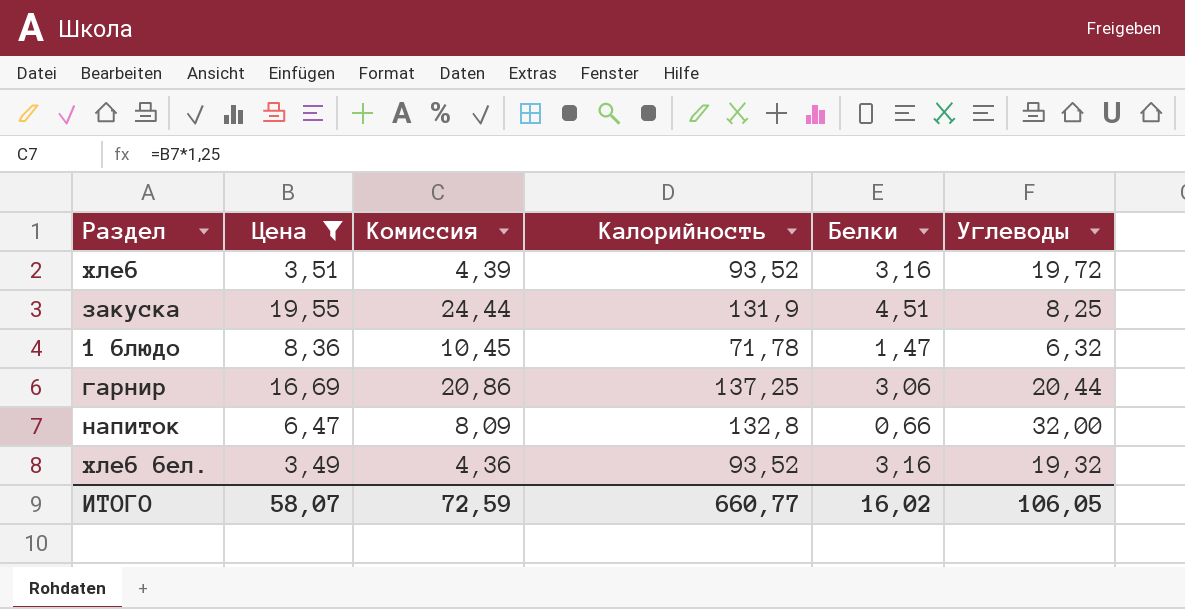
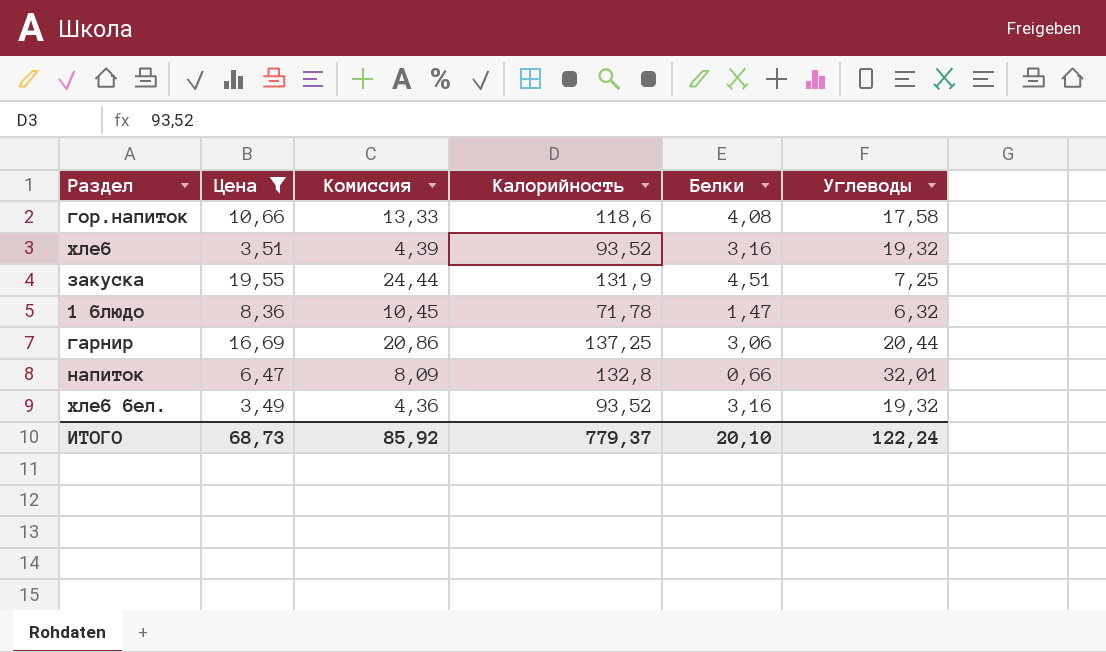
row гор.напиток: none -> 10,66 | 13,33 | 118,6 | 4,08 | 17,58
хлеб | Углеводы: 19,72 -> 19,32
закуска | Углеводы: 8,25 -> 7,25
напиток | Углеводы: 32,00 -> 32,01
ИТОГО | Цена: 58,07 -> 68,73
ИТОГО | Комиссия: 72,59 -> 85,92
ИТОГО | Калорийность: 660,77 -> 779,37
ИТОГО | Белки: 16,02 -> 20,10
ИТОГО | Углеводы: 106,05 -> 122,24

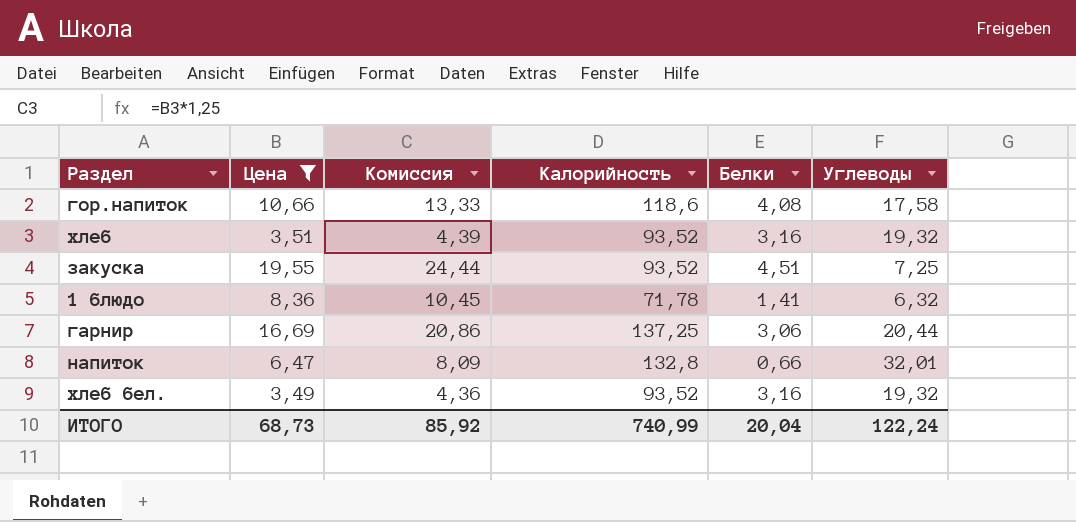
закуска | Калорийность: 131,9 -> 93,52
1 блюдо | Белки: 1,47 -> 1,41
ИТОГО | Калорийность: 779,37 -> 740,99
ИТОГО | Белки: 20,10 -> 20,04

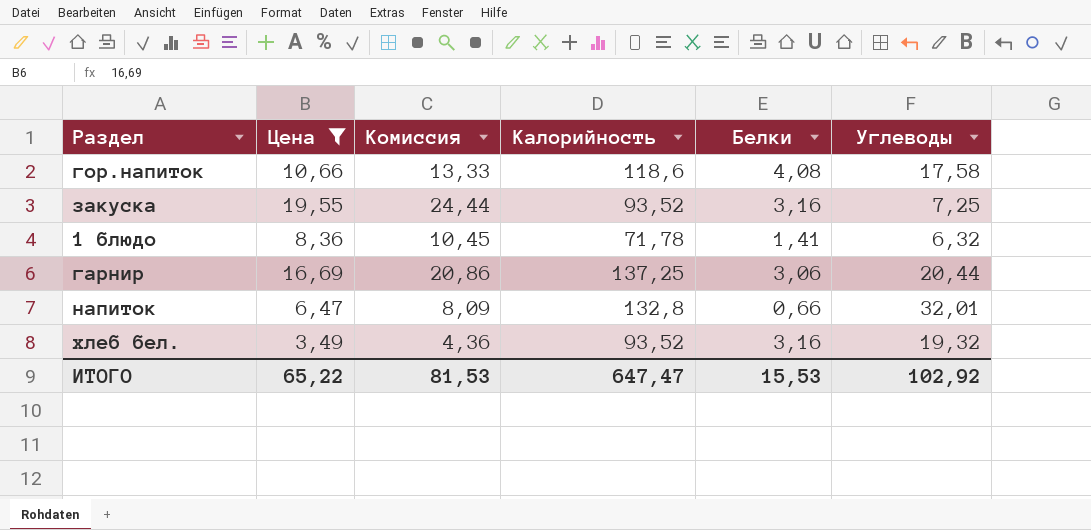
row хлеб: 3,51 | 4,39 | 93,52 | 3,16 | 19,32 -> none
закуска | Белки: 4,51 -> 3,16
ИТОГО | Цена: 68,73 -> 65,22
ИТОГО | Комиссия: 85,92 -> 81,53
ИТОГО | Калорийность: 740,99 -> 647,47
ИТОГО | Белки: 20,04 -> 15,53
ИТОГО | Углеводы: 122,24 -> 102,92

